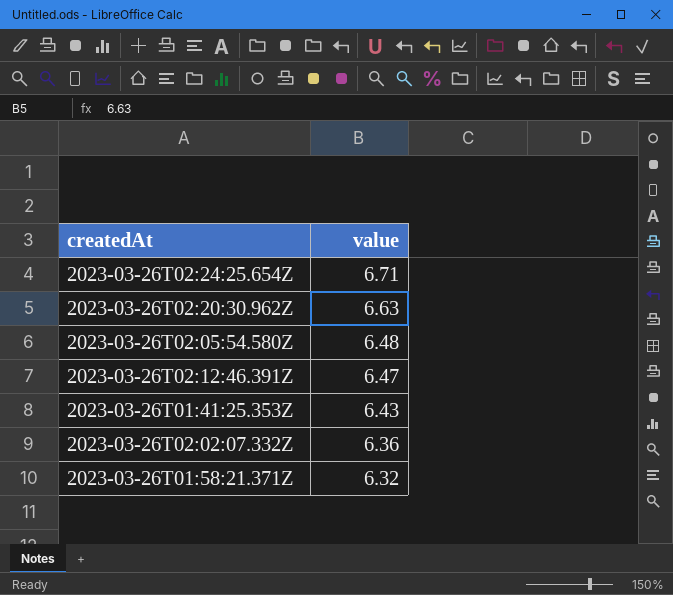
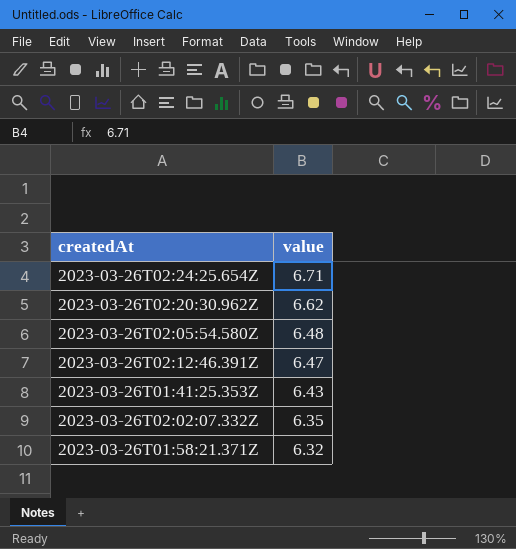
2023-03-26T02:20:30.962Z | value: 6.63 -> 6.62
2023-03-26T02:02:07.332Z | value: 6.36 -> 6.35

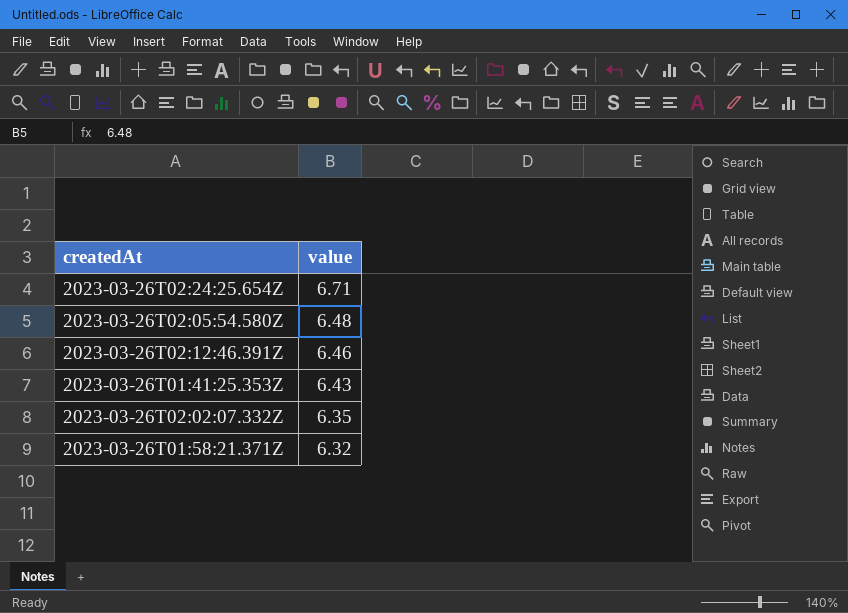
row 2023-03-26T02:20:30.962Z: 6.62 -> none
2023-03-26T02:12:46.391Z | value: 6.47 -> 6.46

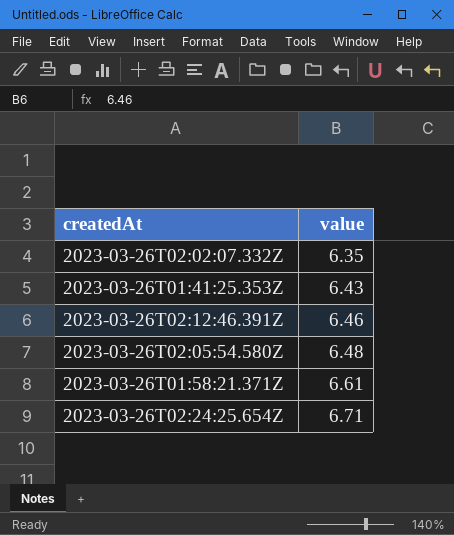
row order: value descending -> value ascending
2023-03-26T01:58:21.371Z | value: 6.32 -> 6.61

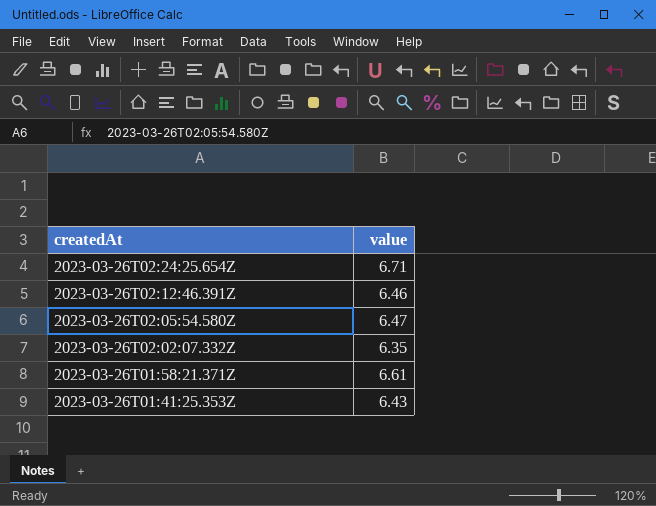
row order: value ascending -> createdAt descending
2023-03-26T02:05:54.580Z | value: 6.48 -> 6.47

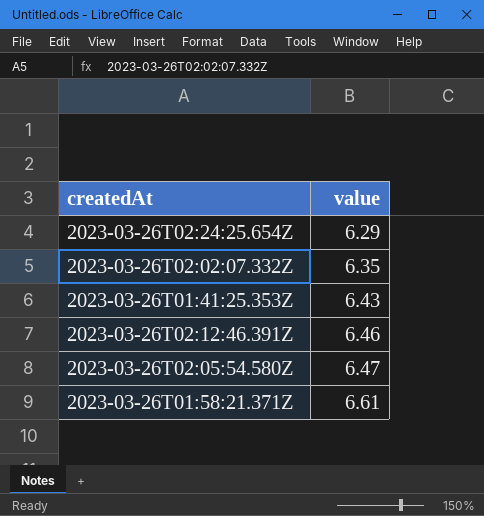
row order: createdAt descending -> value ascending
2023-03-26T02:24:25.654Z | value: 6.71 -> 6.29

